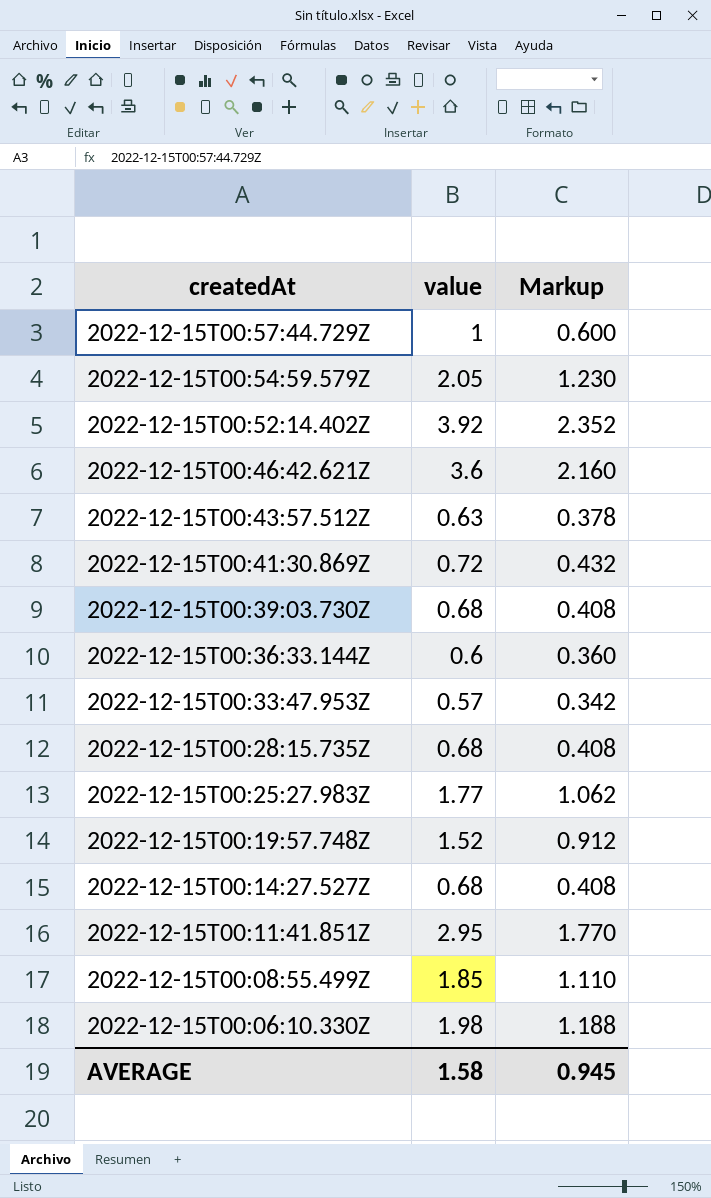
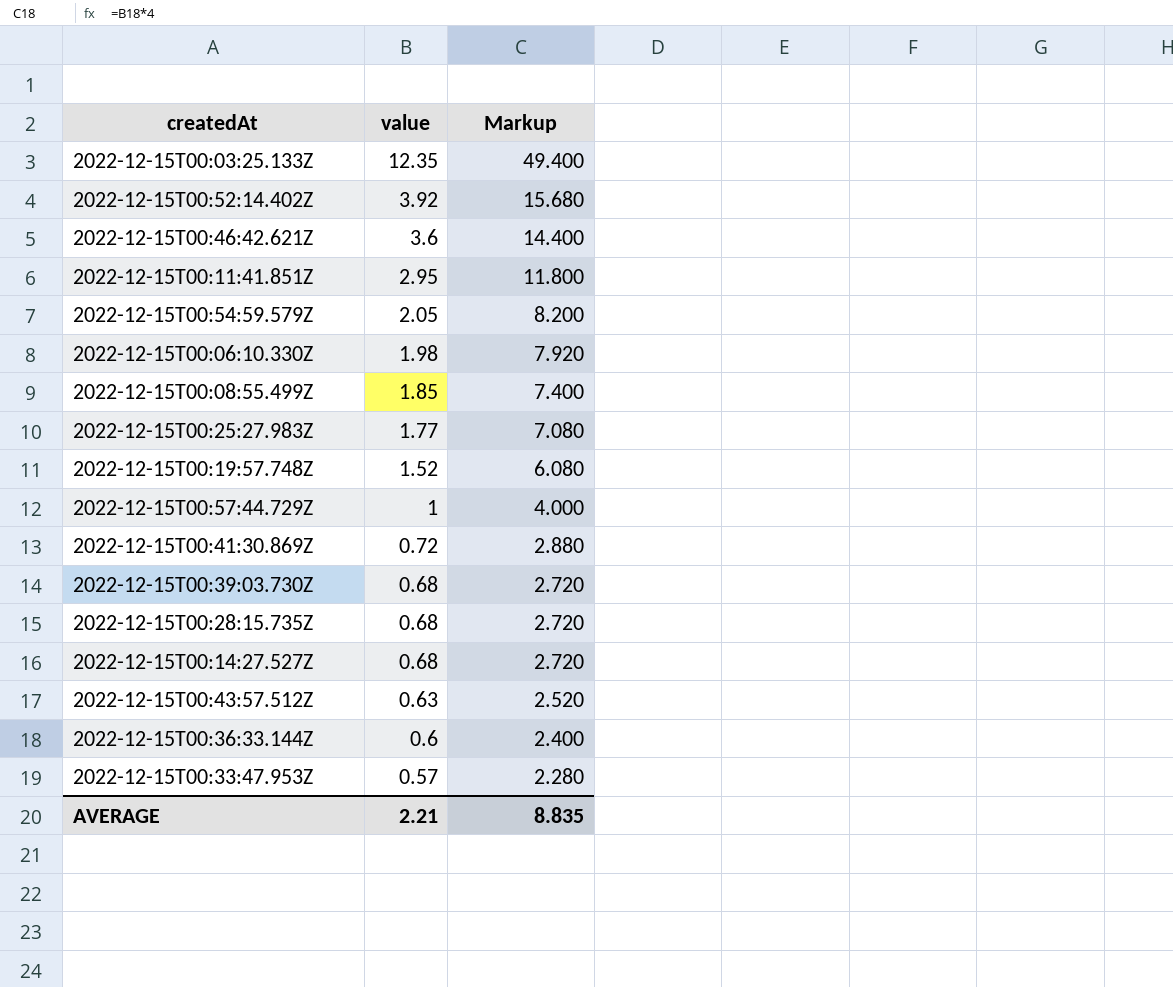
row order: createdAt descending -> value descending
column Markup | formula: [value] * 0.6 -> [value] * 4
row 2022-12-15T00:03:25.133Z: none -> 12.35 | 49.400
AVERAGE | value: 1.58 -> 2.21
AVERAGE | Markup: 0.945 -> 8.835

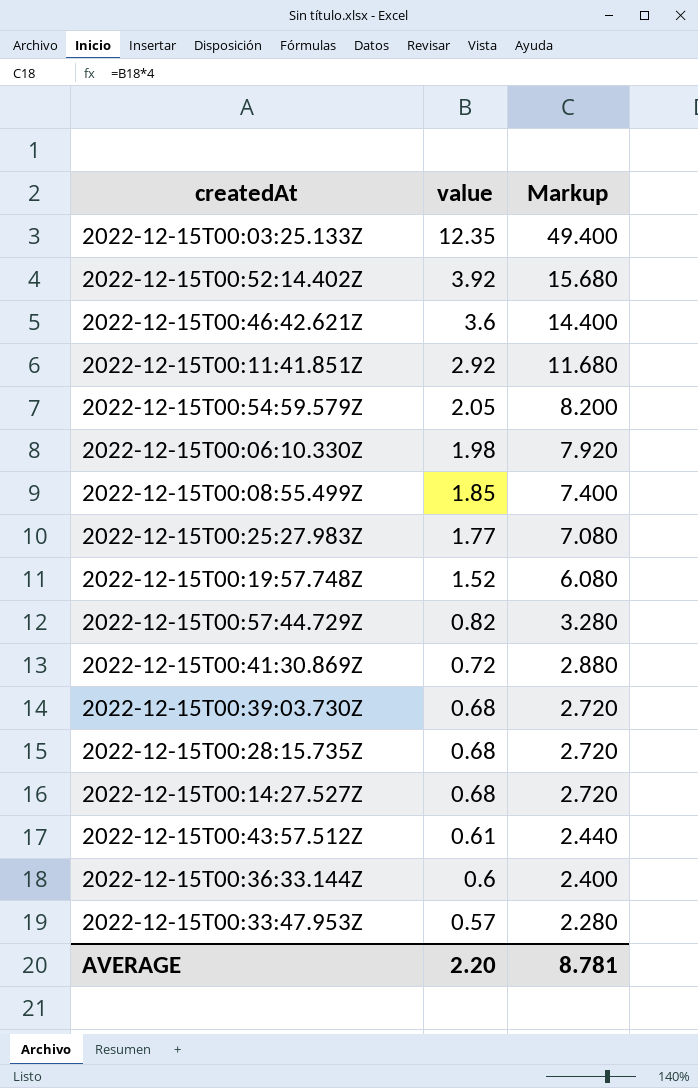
2022-12-15T00:11:41.851Z | value: 2.95 -> 2.92
2022-12-15T00:11:41.851Z | Markup: 11.800 -> 11.680
2022-12-15T00:57:44.729Z | value: 1 -> 0.82
2022-12-15T00:57:44.729Z | Markup: 4.000 -> 3.280
2022-12-15T00:43:57.512Z | value: 0.63 -> 0.61
2022-12-15T00:43:57.512Z | Markup: 2.520 -> 2.440
AVERAGE | value: 2.21 -> 2.20
AVERAGE | Markup: 8.835 -> 8.781

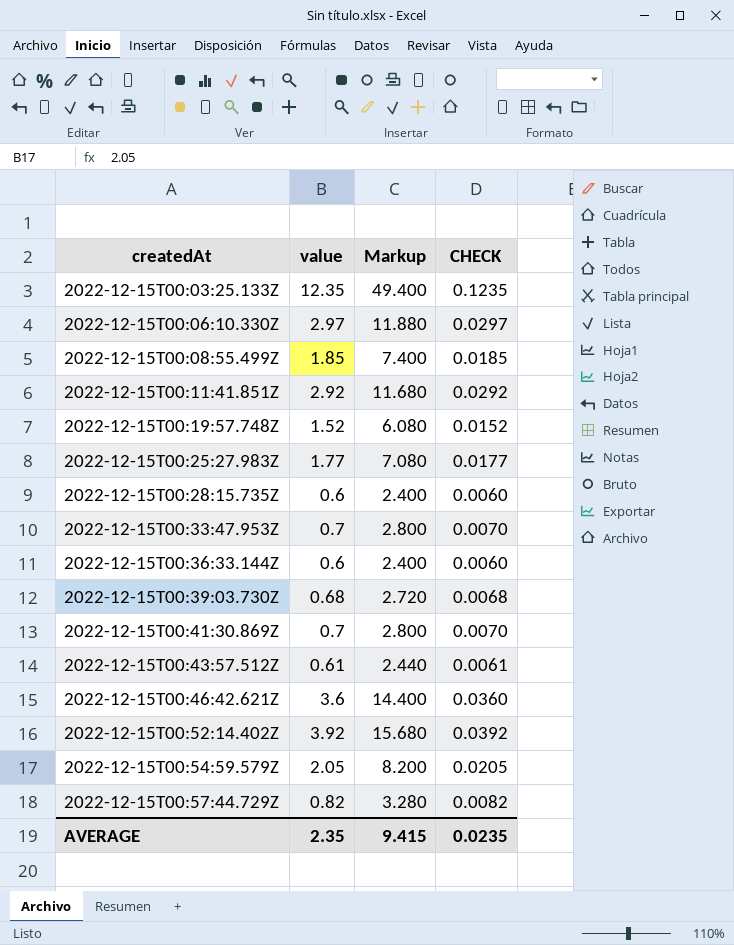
row order: value descending -> createdAt ascending
column CHECK | formula: none -> [value] * 0.01
row 2022-12-15T00:14:27.527Z: 0.68 | 2.720 -> none
2022-12-15T00:06:10.330Z | value: 1.98 -> 2.97
2022-12-15T00:06:10.330Z | Markup: 7.920 -> 11.880
2022-12-15T00:28:15.735Z | value: 0.68 -> 0.6
2022-12-15T00:28:15.735Z | Markup: 2.720 -> 2.400
2022-12-15T00:33:47.953Z | value: 0.57 -> 0.7
2022-12-15T00:33:47.953Z | Markup: 2.280 -> 2.800
2022-12-15T00:41:30.869Z | value: 0.72 -> 0.7
2022-12-15T00:41:30.869Z | Markup: 2.880 -> 2.800
AVERAGE | value: 2.20 -> 2.35
AVERAGE | Markup: 8.781 -> 9.415

